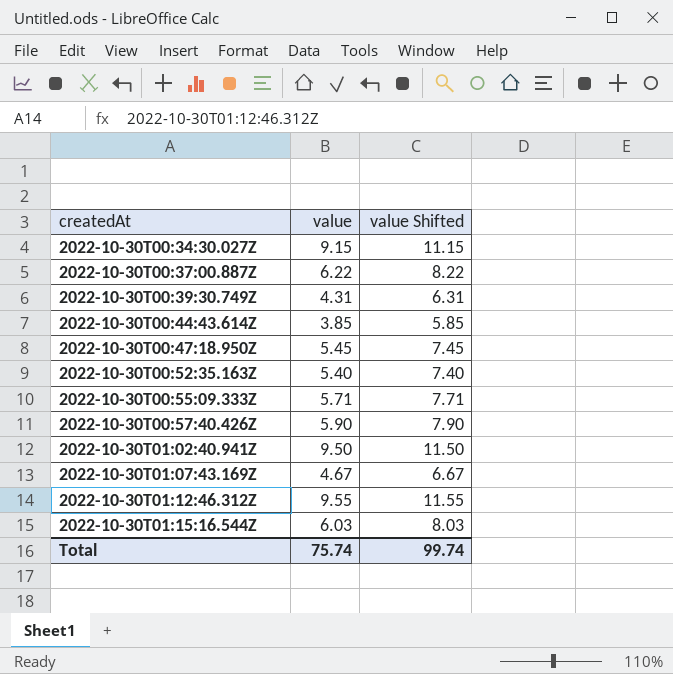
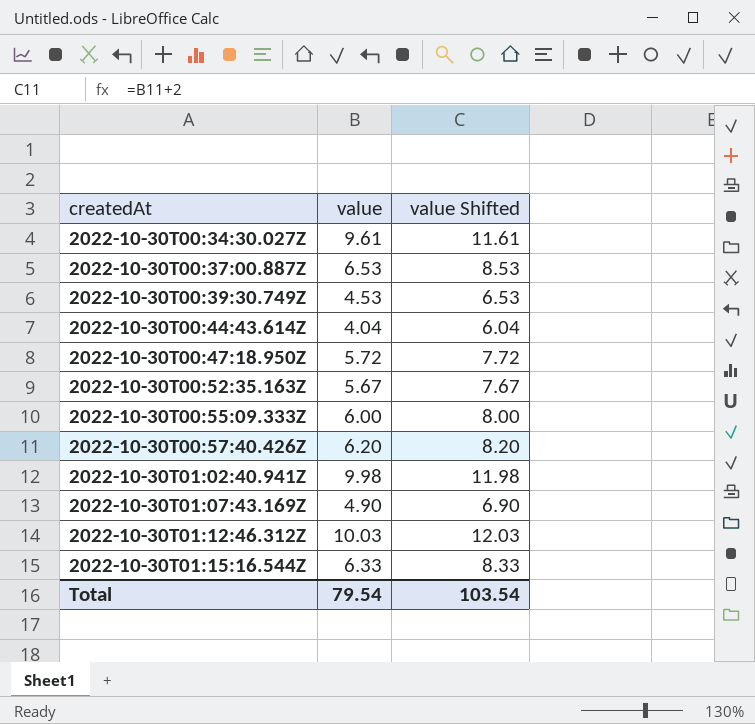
2022-10-30T00:34:30.027Z | value: 9.15 -> 9.61
2022-10-30T00:34:30.027Z | value Shifted: 11.15 -> 11.61
2022-10-30T00:37:00.887Z | value: 6.22 -> 6.53
2022-10-30T00:37:00.887Z | value Shifted: 8.22 -> 8.53
2022-10-30T00:39:30.749Z | value: 4.31 -> 4.53
2022-10-30T00:39:30.749Z | value Shifted: 6.31 -> 6.53
2022-10-30T00:44:43.614Z | value: 3.85 -> 4.04
2022-10-30T00:44:43.614Z | value Shifted: 5.85 -> 6.04
2022-10-30T00:47:18.950Z | value: 5.45 -> 5.72
2022-10-30T00:47:18.950Z | value Shifted: 7.45 -> 7.72
2022-10-30T00:52:35.163Z | value: 5.40 -> 5.67
2022-10-30T00:52:35.163Z | value Shifted: 7.40 -> 7.67
2022-10-30T00:55:09.333Z | value: 5.71 -> 6.00
2022-10-30T00:55:09.333Z | value Shifted: 7.71 -> 8.00
2022-10-30T00:57:40.426Z | value: 5.90 -> 6.20
2022-10-30T00:57:40.426Z | value Shifted: 7.90 -> 8.20
2022-10-30T01:02:40.941Z | value: 9.50 -> 9.98
2022-10-30T01:02:40.941Z | value Shifted: 11.50 -> 11.98
2022-10-30T01:07:43.169Z | value: 4.67 -> 4.90
2022-10-30T01:07:43.169Z | value Shifted: 6.67 -> 6.90
2022-10-30T01:12:46.312Z | value: 9.55 -> 10.03
2022-10-30T01:12:46.312Z | value Shifted: 11.55 -> 12.03
2022-10-30T01:15:16.544Z | value: 6.03 -> 6.33
2022-10-30T01:15:16.544Z | value Shifted: 8.03 -> 8.33
Total | value: 75.74 -> 79.54
Total | value Shifted: 99.74 -> 103.54

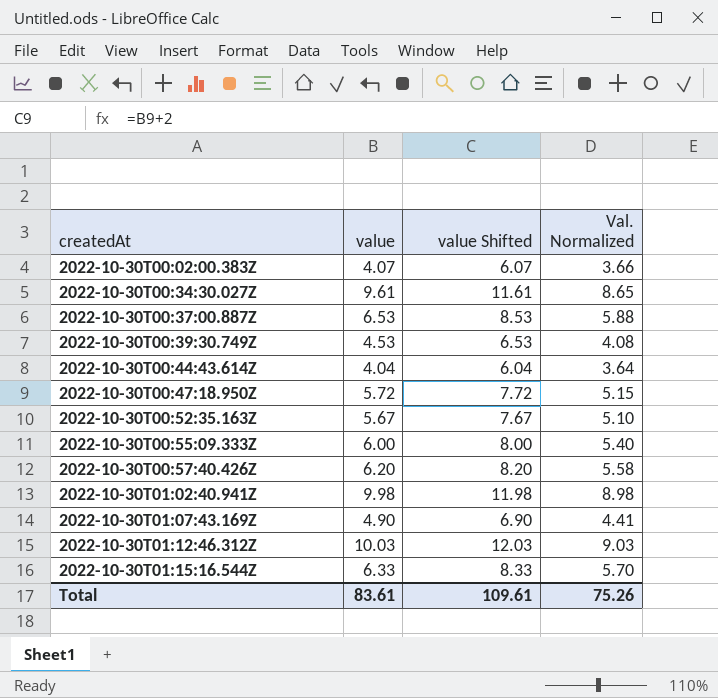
column Val. Normalized | formula: none -> [value] * 0.9
row 2022-10-30T00:02:00.383Z: none -> 4.07 | 6.07 | 3.66
Total | value: 79.54 -> 83.61
Total | value Shifted: 103.54 -> 109.61

